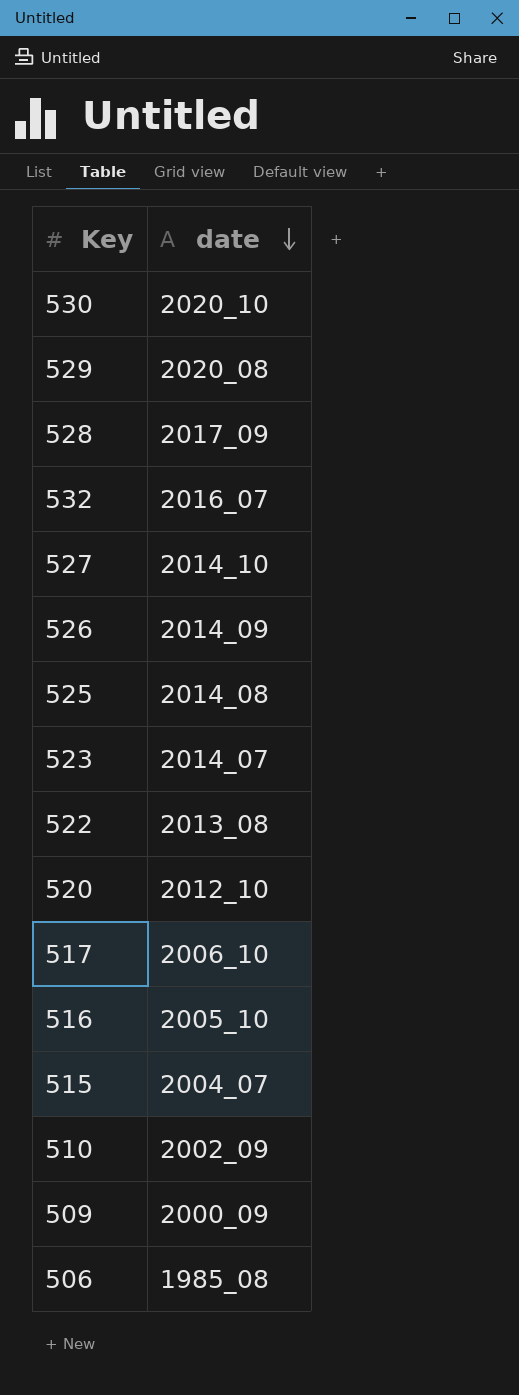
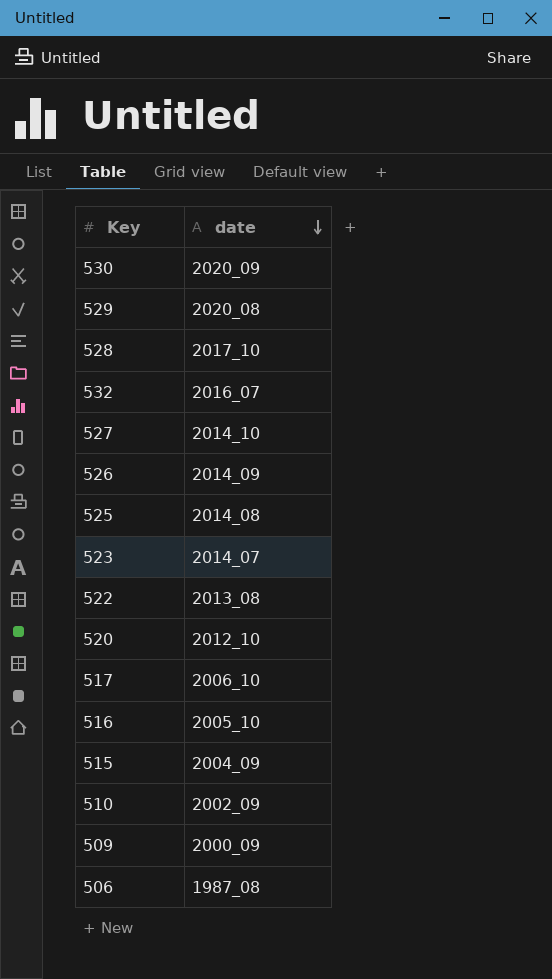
530 | date: 2020_10 -> 2020_09
528 | date: 2017_09 -> 2017_10
515 | date: 2004_07 -> 2004_09
506 | date: 1985_08 -> 1987_08

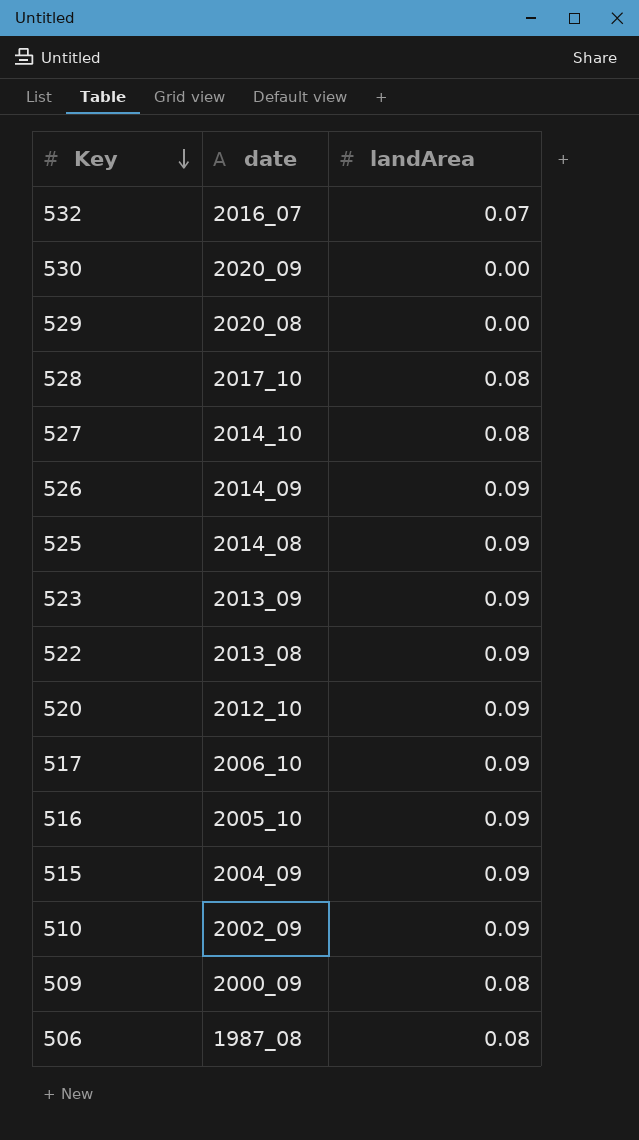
row order: date descending -> Key descending
column landArea | position: none -> 3
523 | date: 2014_07 -> 2013_09

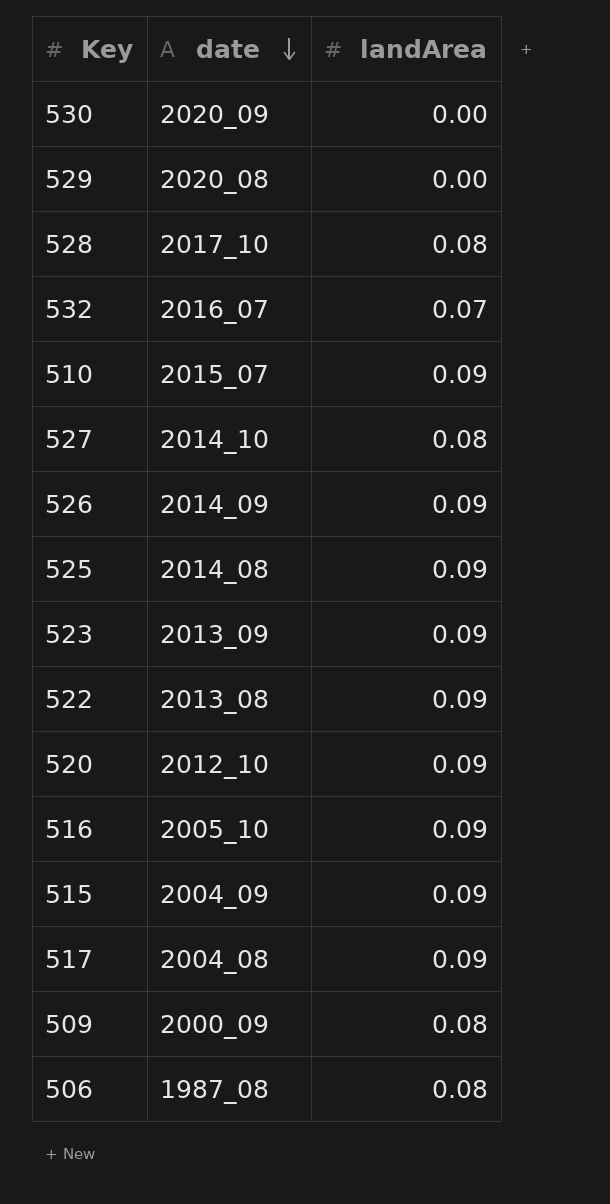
row order: Key descending -> date descending
510 | date: 2002_09 -> 2015_07
517 | date: 2006_10 -> 2004_08

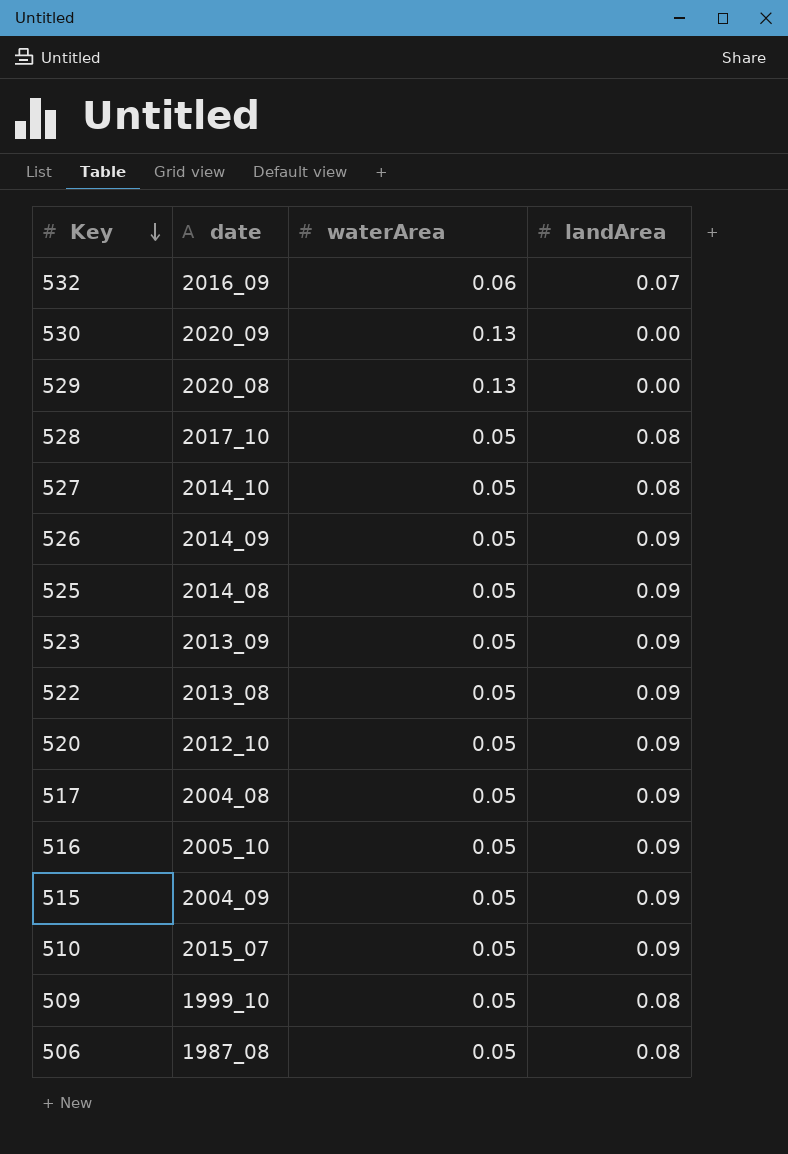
row order: date descending -> Key descending
column waterArea | position: none -> 3
532 | date: 2016_07 -> 2016_09
509 | date: 2000_09 -> 1999_10

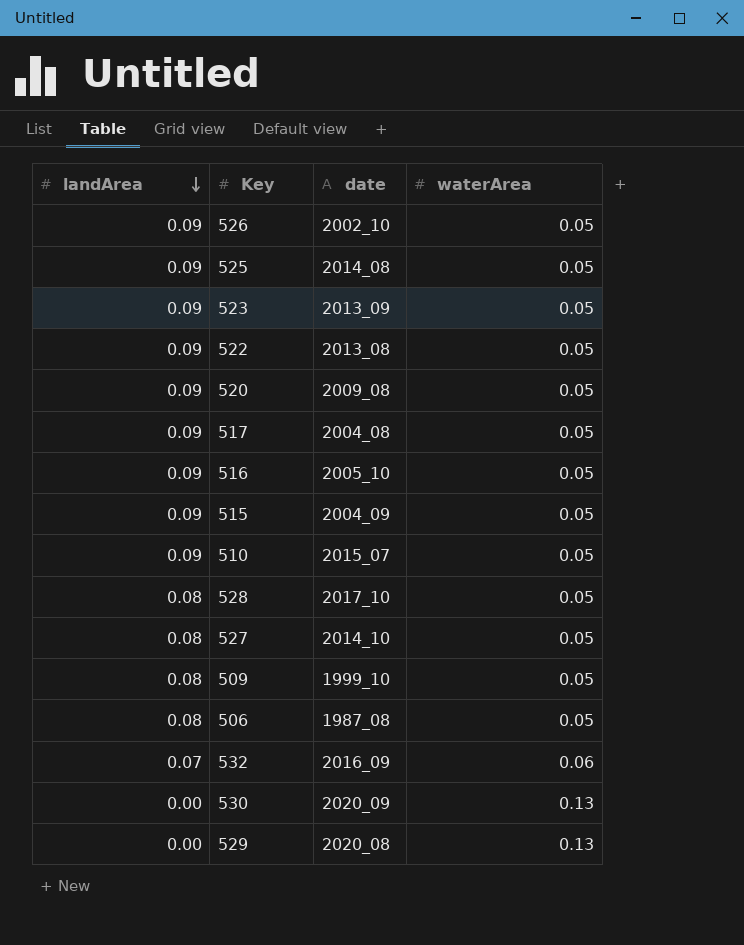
row order: Key descending -> landArea descending
column landArea | position: 4 -> 1
526 | date: 2014_09 -> 2002_10
520 | date: 2012_10 -> 2009_08

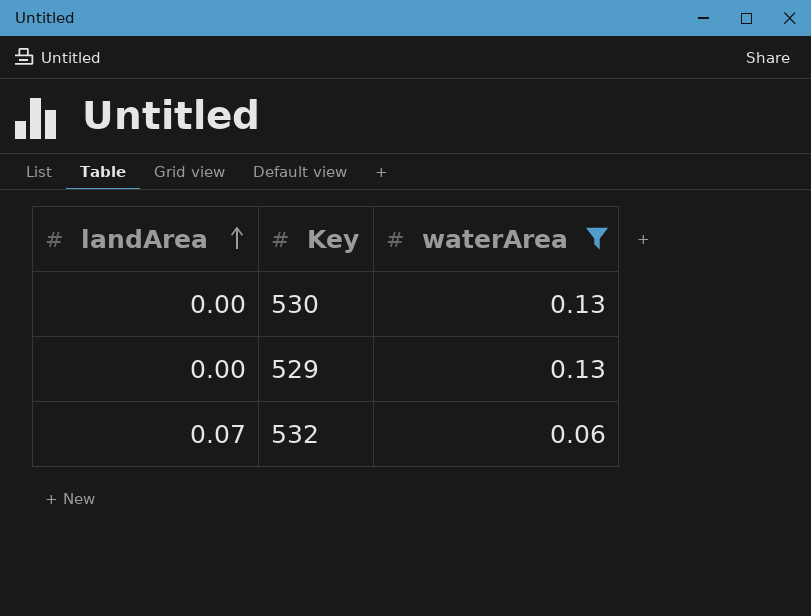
filter: none -> waterArea != 0.05
row order: landArea descending -> landArea ascending
column date | position: 3 -> none

